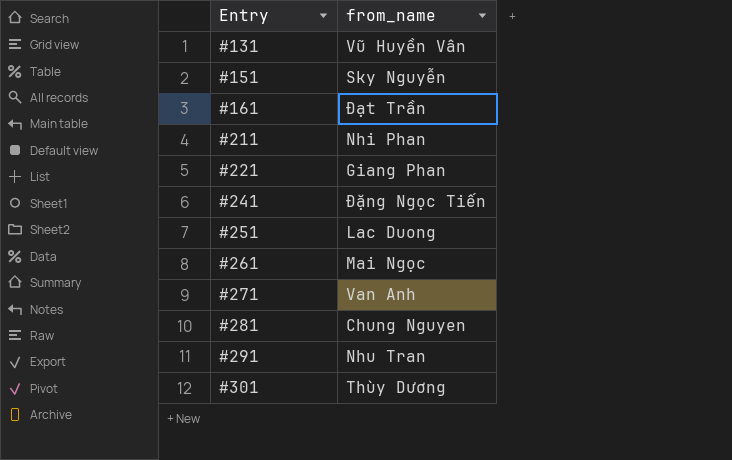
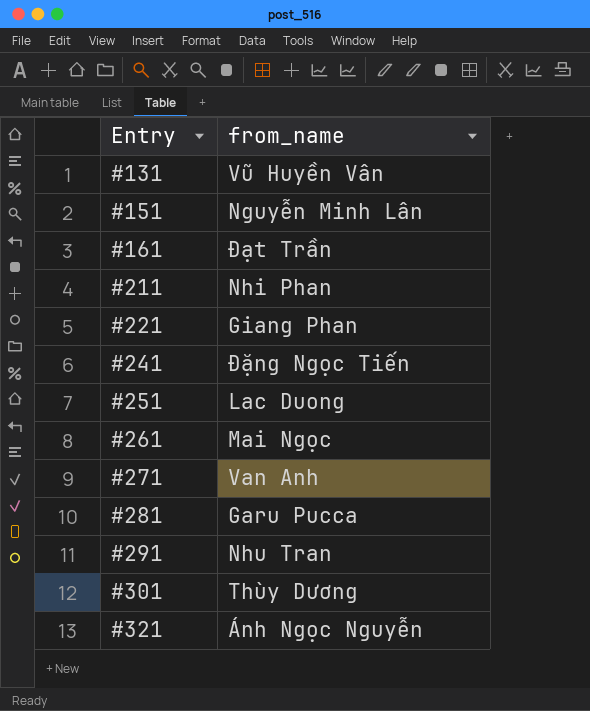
#151 | from_name: Sky Nguyễn -> Nguyễn Minh Lân
#281 | from_name: Chung Nguyen -> Garu Pucca
row #321: none -> Ánh Ngọc Nguyễn

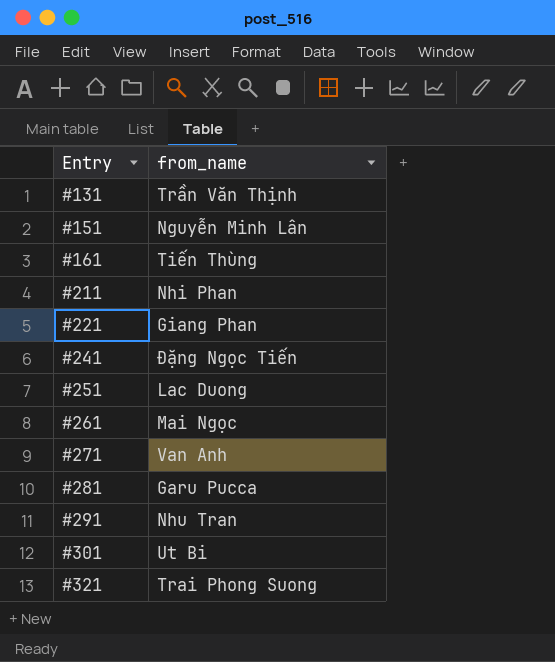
#131 | from_name: Vũ Huyền Vân -> Trần Văn Thịnh
#161 | from_name: Đạt Trần -> Tiến Thùng
#301 | from_name: Thùy Dương -> Ut Bi
#321 | from_name: Ánh Ngọc Nguyễn -> Trai Phong Suong

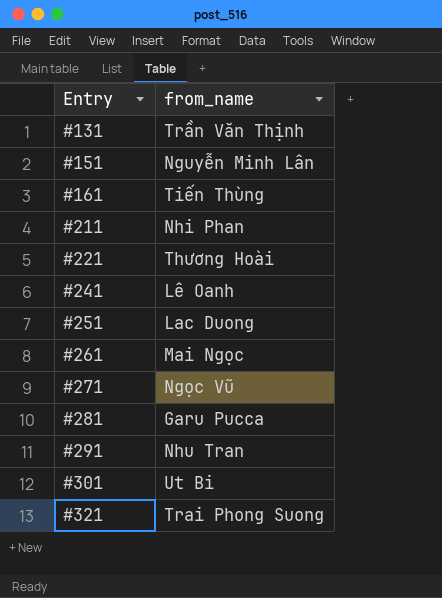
#221 | from_name: Giang Phan -> Thương Hoài
#241 | from_name: Đặng Ngọc Tiến -> Lê Oanh
#271 | from_name: Van Anh -> Ngọc Vũ

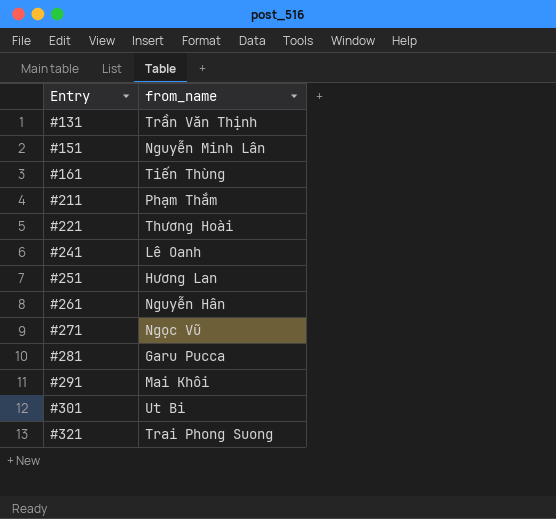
#211 | from_name: Nhi Phan -> Phạm Thắm
#251 | from_name: Lac Duong -> Hương Lan
#261 | from_name: Mai Ngọc -> Nguyễn Hân
#291 | from_name: Nhu Tran -> Mai Khôi

